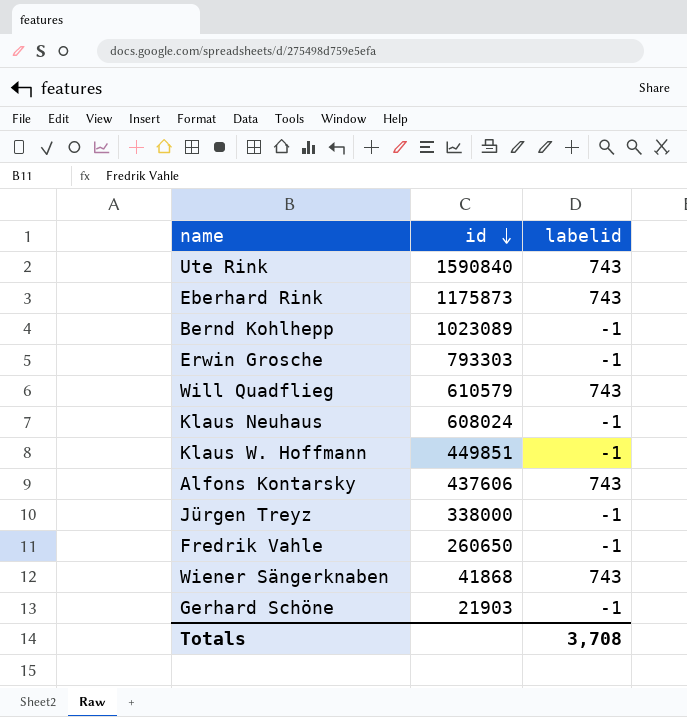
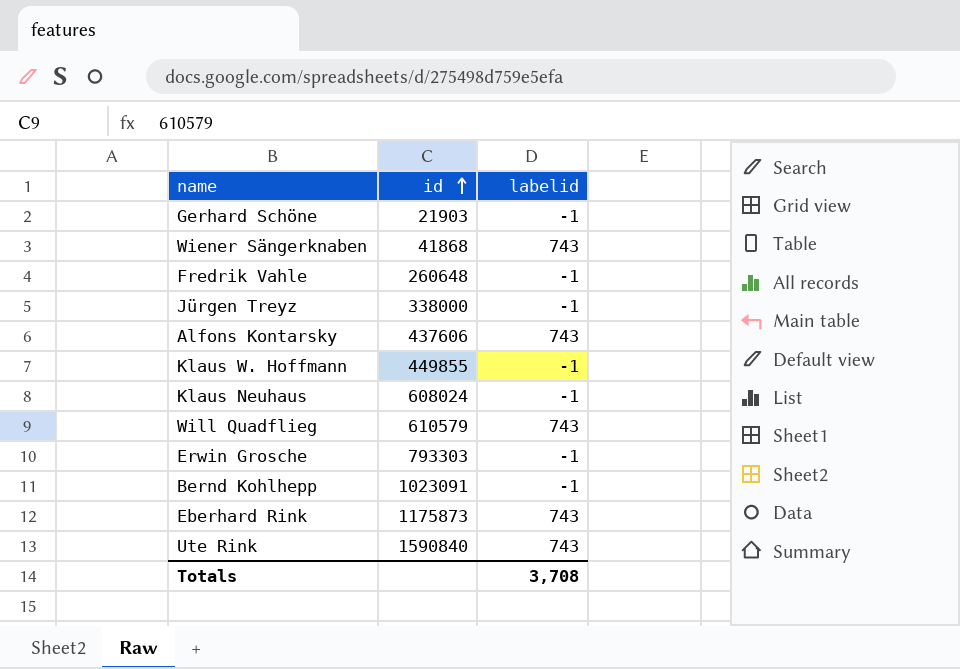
row order: id descending -> id ascending
Fredrik Vahle | id: 260650 -> 260648
Klaus W. Hoffmann | id: 449851 -> 449855
Bernd Kohlhepp | id: 1023089 -> 1023091

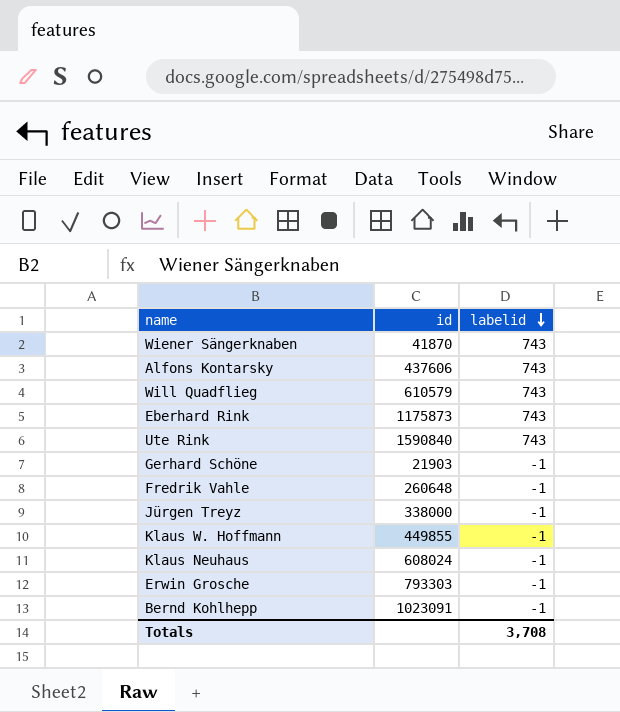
row order: id ascending -> labelid descending
Wiener Sängerknaben | id: 41868 -> 41870

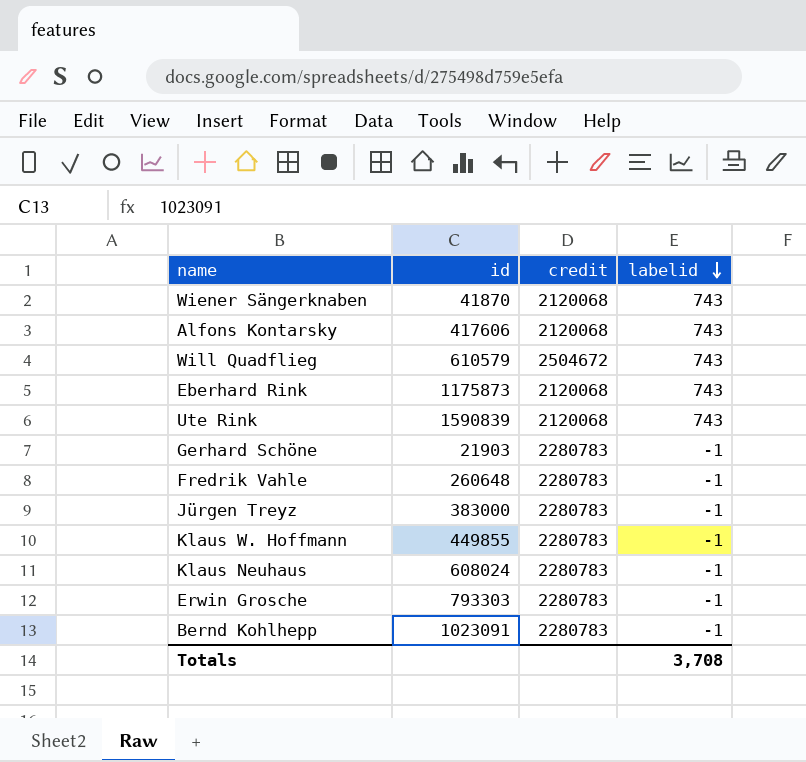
column credit | position: none -> 3
Alfons Kontarsky | id: 437606 -> 417606
Ute Rink | id: 1590840 -> 1590839
Jürgen Treyz | id: 338000 -> 383000

